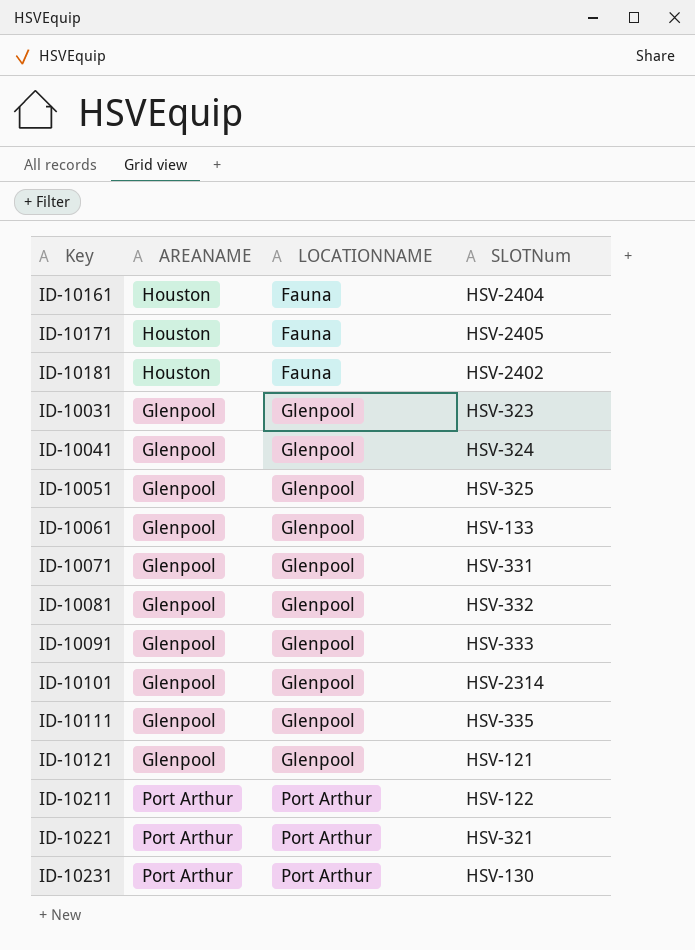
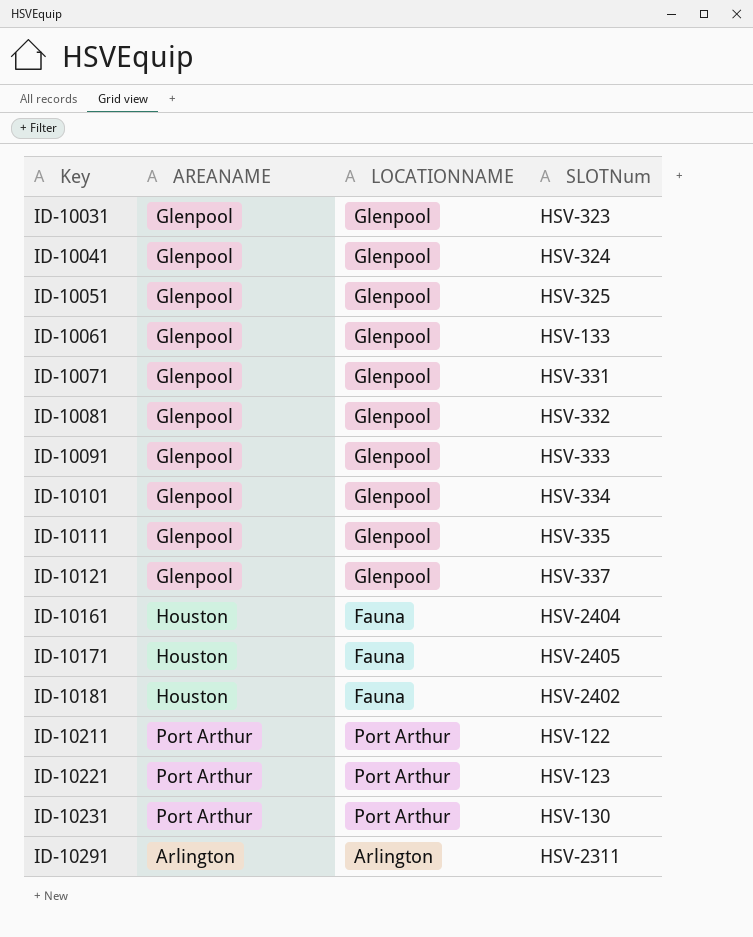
row order: LOCATIONNAME ascending -> Key ascending
ID-10101 | SLOTNum: HSV-2314 -> HSV-334
ID-10121 | SLOTNum: HSV-121 -> HSV-337
ID-10221 | SLOTNum: HSV-321 -> HSV-123
row ID-10291: none -> Arlington | Arlington | HSV-2311

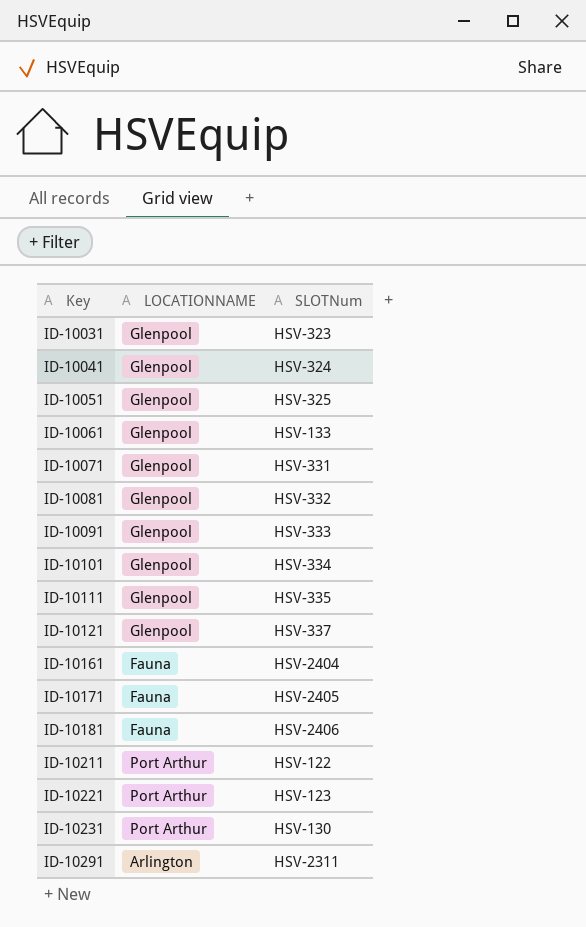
column AREANAME | position: 2 -> none
ID-10181 | SLOTNum: HSV-2402 -> HSV-2406

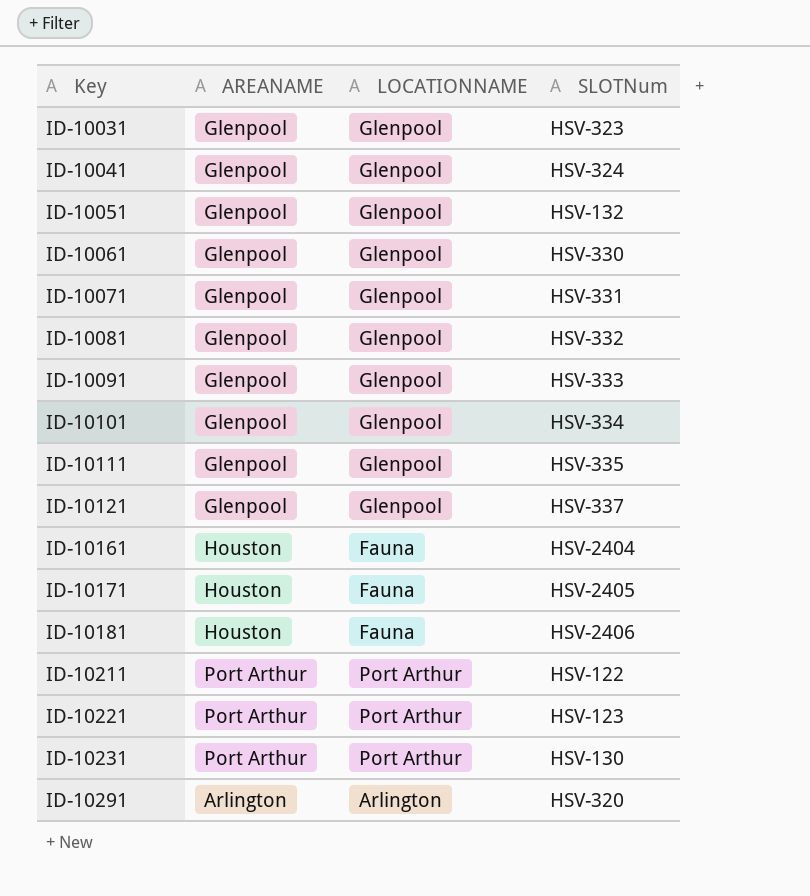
column AREANAME | position: none -> 2
ID-10051 | SLOTNum: HSV-325 -> HSV-132
ID-10061 | SLOTNum: HSV-133 -> HSV-330
ID-10291 | SLOTNum: HSV-2311 -> HSV-320

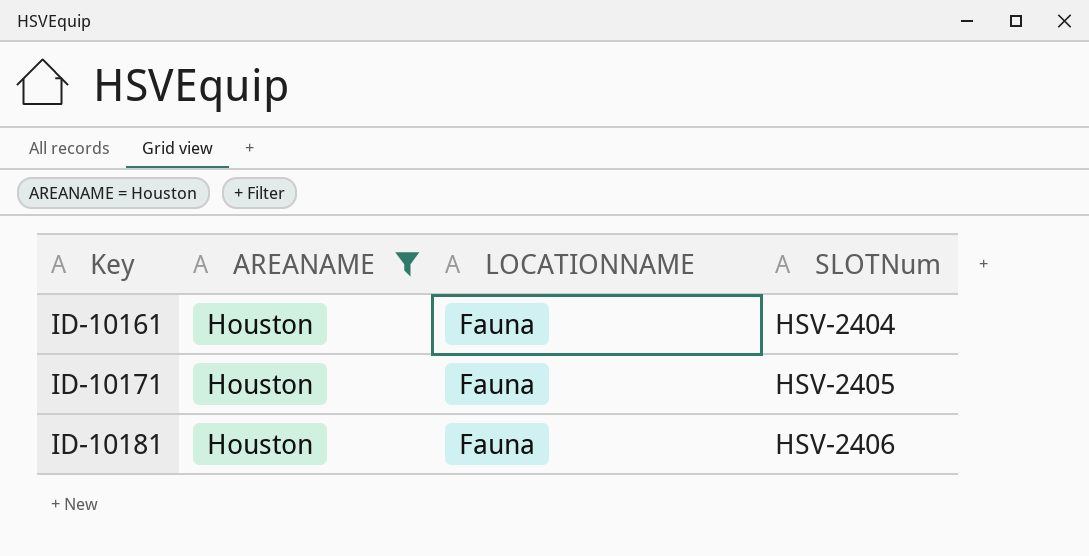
filter: none -> AREANAME = Houston

